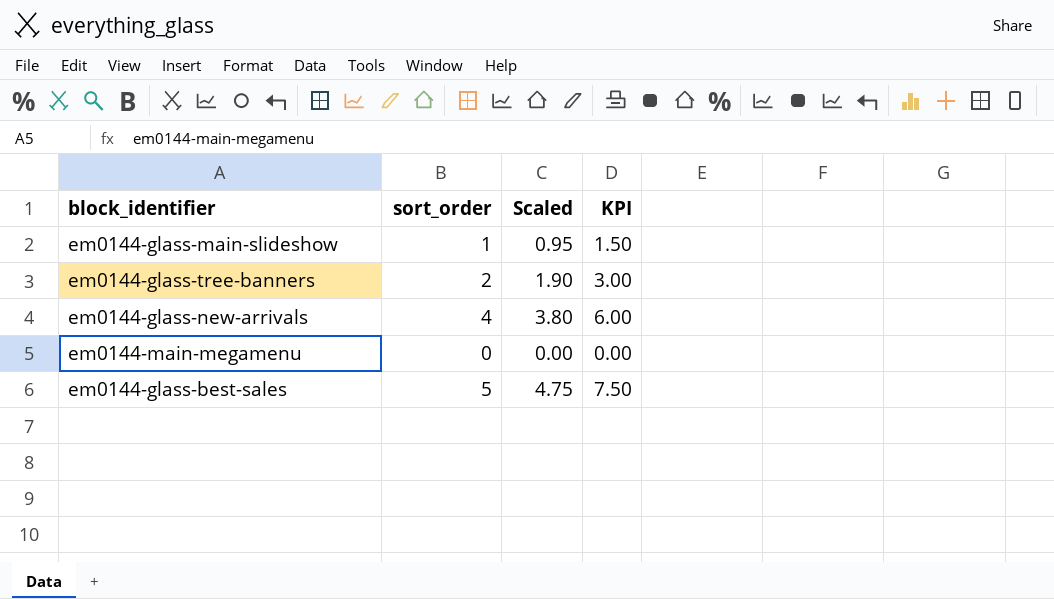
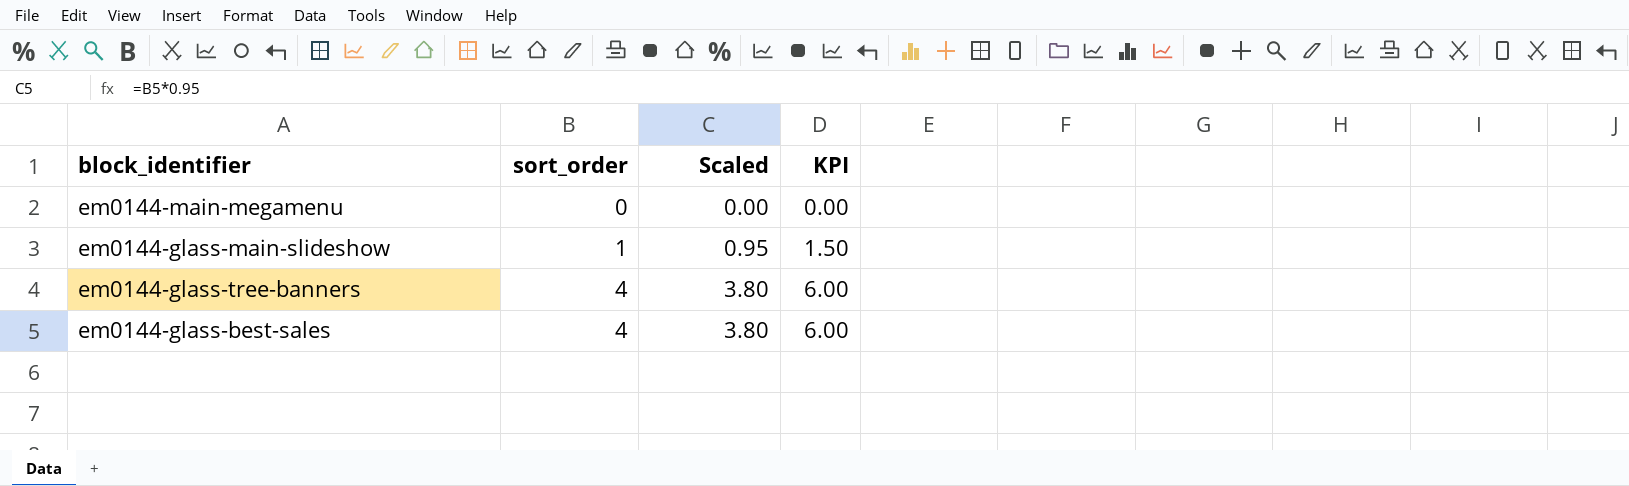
row order: none -> sort_order ascending
row em0144-glass-new-arrivals: 4 | 3.80 | 6.00 -> none
em0144-glass-tree-banners | sort_order: 2 -> 4
em0144-glass-tree-banners | Scaled: 1.90 -> 3.80
em0144-glass-tree-banners | KPI: 3.00 -> 6.00
em0144-glass-best-sales | sort_order: 5 -> 4
em0144-glass-best-sales | Scaled: 4.75 -> 3.80
em0144-glass-best-sales | KPI: 7.50 -> 6.00

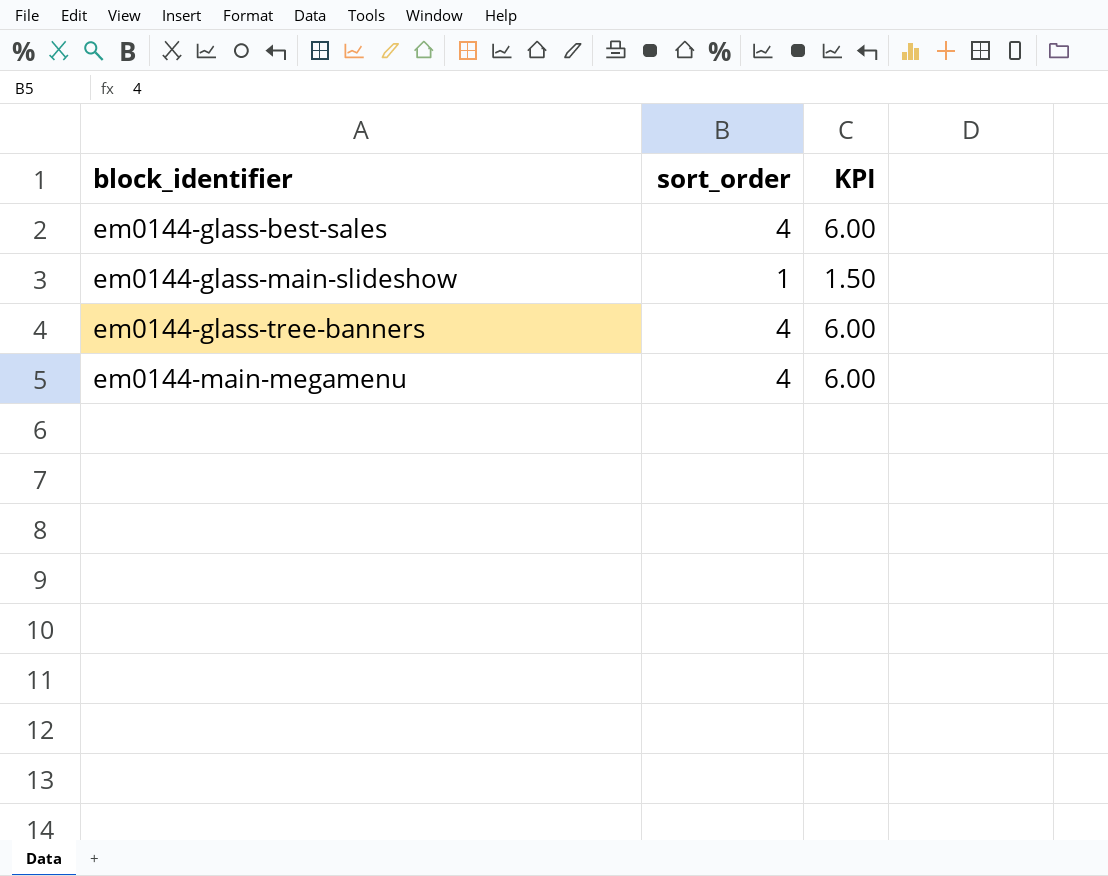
row order: sort_order ascending -> block_identifier ascending
column Scaled | formula: [sort_order] * 0.95 -> none
em0144-main-megamenu | sort_order: 0 -> 4
em0144-main-megamenu | KPI: 0.00 -> 6.00

